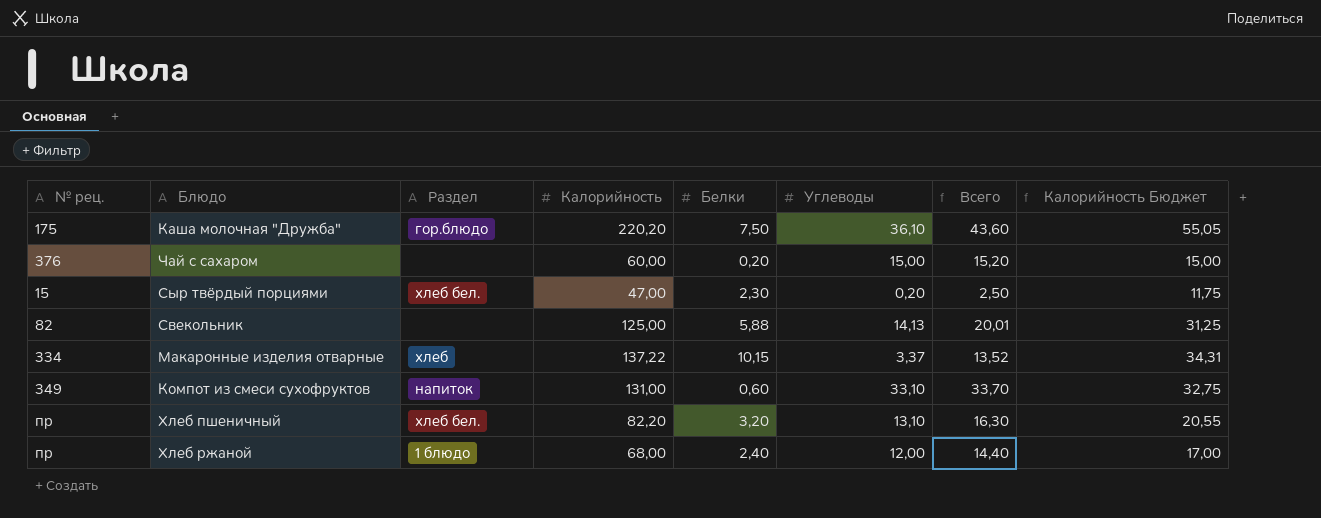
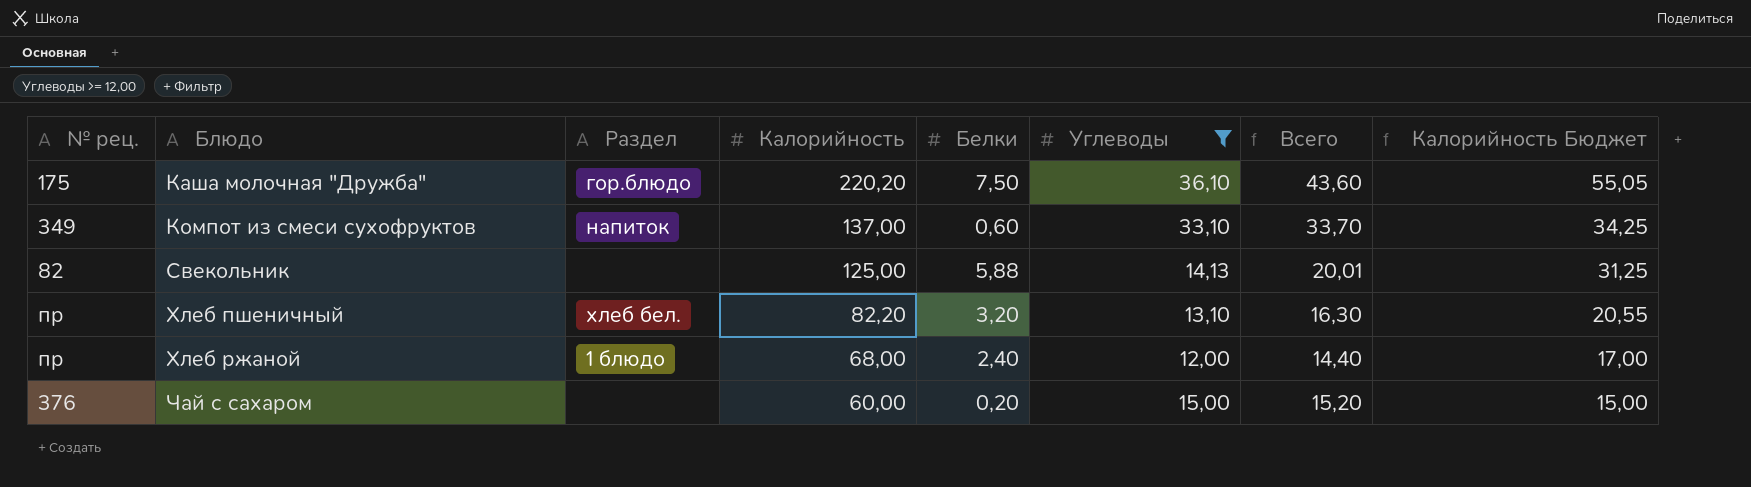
filter: none -> Углеводы >= 12,00
row order: none -> Блюдо ascending
Компот из смеси сухофруктов | Калорийность: 131,00 -> 137,00
Компот из смеси сухофруктов | Калорийность Бюджет: 32,75 -> 34,25

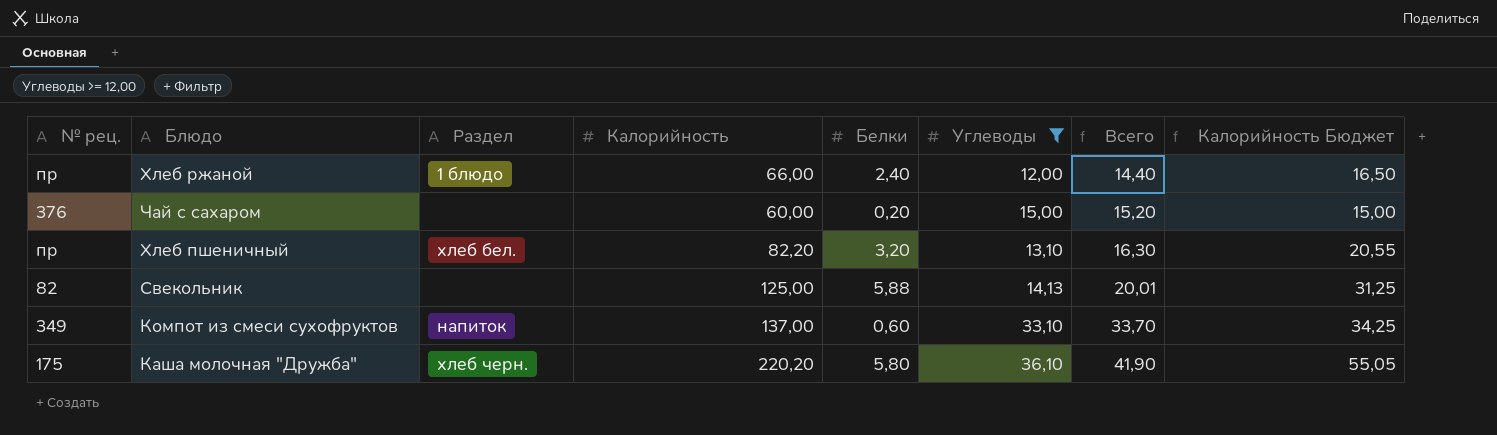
row order: Блюдо ascending -> Всего ascending
Хлеб ржаной | Калорийность: 68,00 -> 66,00
Хлеб ржаной | Калорийность Бюджет: 17,00 -> 16,50
Каша молочная "Дружба" | Раздел: гор.блюдо -> хлеб черн.
Каша молочная "Дружба" | Белки: 7,50 -> 5,80
Каша молочная "Дружба" | Всего: 43,60 -> 41,90

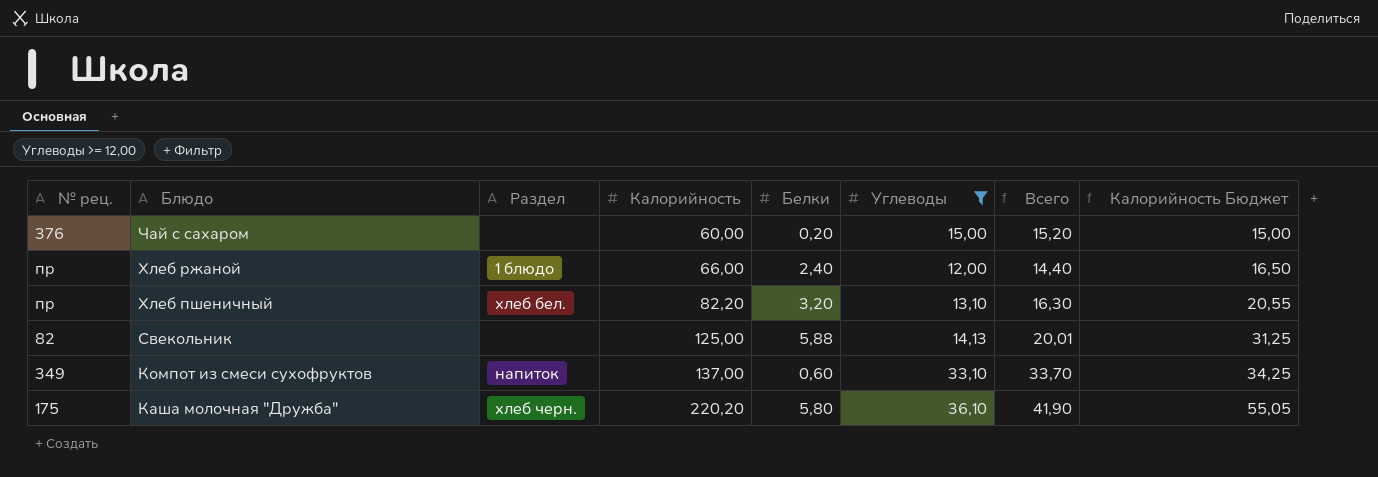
row order: Всего ascending -> Блюдо descending

